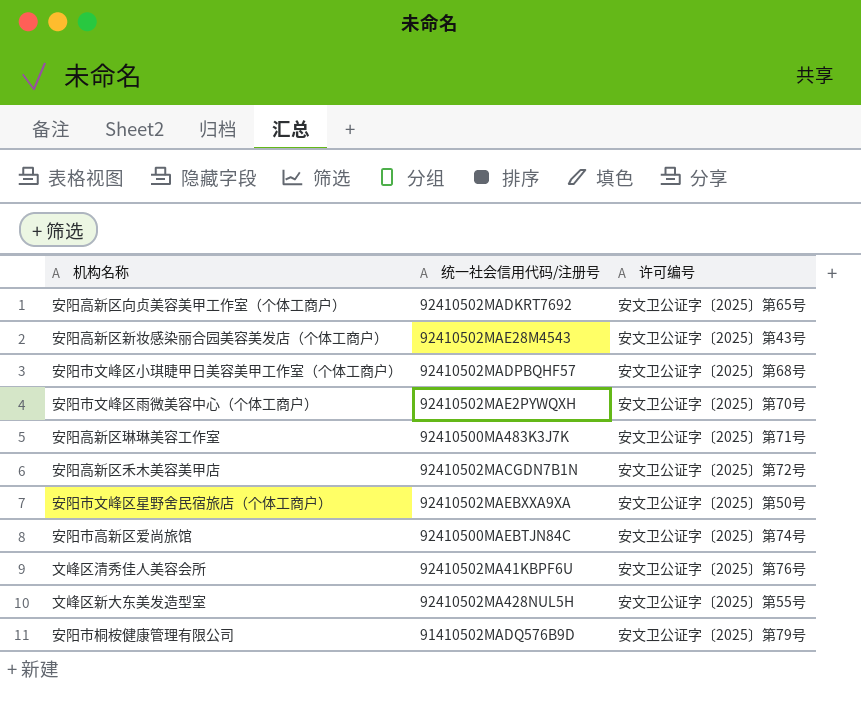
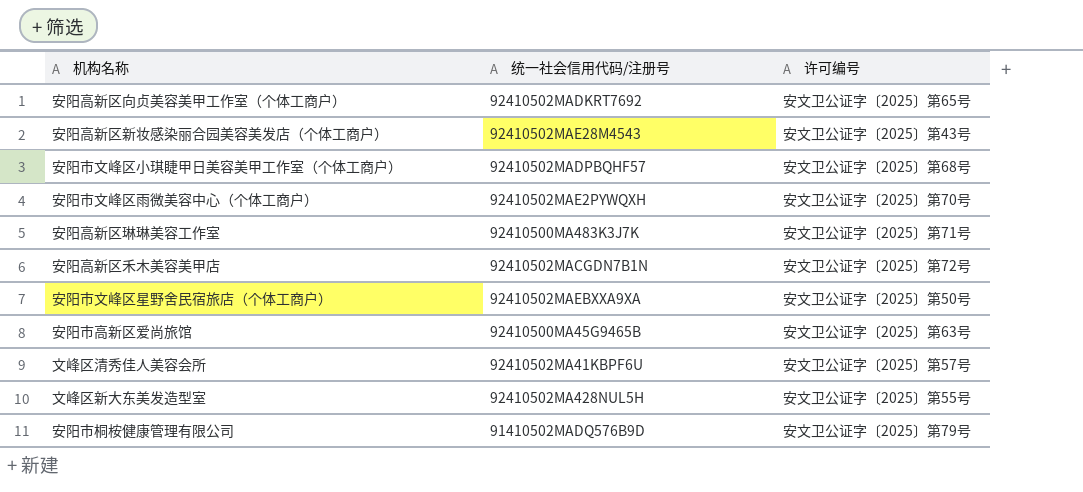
安阳市高新区爱尚旅馆 | 统一社会信用代码/注册号: 92410500MAEBTJN84C -> 92410500MA45G9465B
安阳市高新区爱尚旅馆 | 许可编号: 安文卫公证字〔2025〕第74号 -> 安文卫公证字〔2025〕第63号
文峰区清秀佳人美容会所 | 许可编号: 安文卫公证字〔2025〕第76号 -> 安文卫公证字〔2025〕第57号

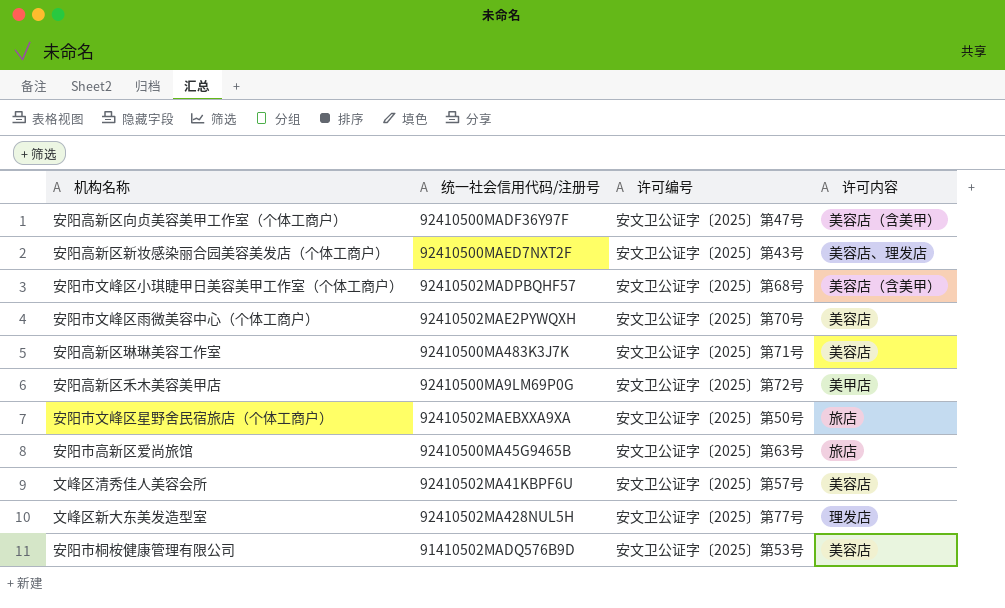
column 许可内容 | position: none -> 4
安阳高新区向贞美容美甲工作室（个体工商户） | 统一社会信用代码/注册号: 92410502MADKRT7692 -> 92410500MADF36Y97F
安阳高新区向贞美容美甲工作室（个体工商户） | 许可编号: 安文卫公证字〔2025〕第65号 -> 安文卫公证字〔2025〕第47号
安阳高新区新妆感染丽合园美容美发店（个体工商户） | 统一社会信用代码/注册号: 92410502MAE28M4543 -> 92410500MAED7NXT2F
安阳高新区禾木美容美甲店 | 统一社会信用代码/注册号: 92410502MACGDN7B1N -> 92410500MA9LM69P0G
文峰区新大东美发造型室 | 许可编号: 安文卫公证字〔2025〕第55号 -> 安文卫公证字〔2025〕第77号
安阳市桐桉健康管理有限公司 | 许可编号: 安文卫公证字〔2025〕第79号 -> 安文卫公证字〔2025〕第53号

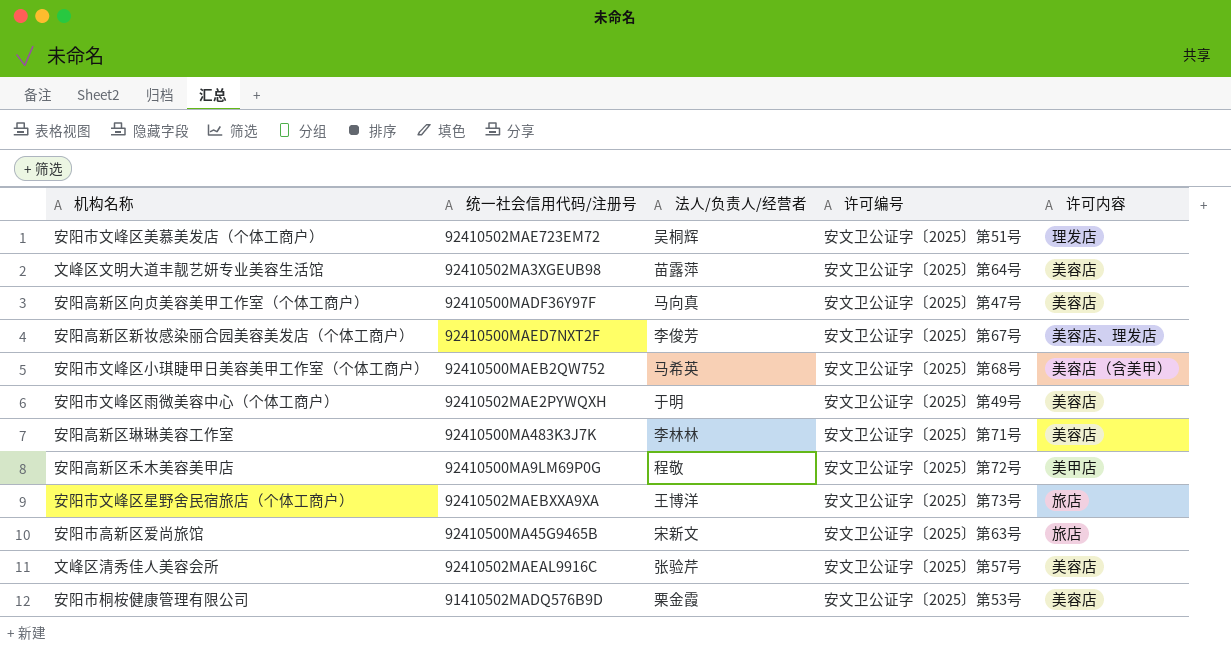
column 法人/负责人/经营者 | position: none -> 3
row 文峰区新大东美发造型室: 92410502MA428NUL5H | 安文卫公证字〔2025〕第77号 | 理发店 -> none
row 安阳市文峰区美慕美发店（个体工商户）: none -> 92410502MAE723EM72 | 吴桐辉 | 安文卫公证字〔2025〕第51号 | 理发店
row 文峰区文明大道丰靓艺妍专业美容生活馆: none -> 92410502MA3XGEUB98 | 苗露萍 | 安文卫公证字〔2025〕第64号 | 美容店
安阳高新区向贞美容美甲工作室（个体工商户） | 许可内容: 美容店（含美甲） -> 美容店
安阳高新区新妆感染丽合园美容美发店（个体工商户） | 许可编号: 安文卫公证字〔2025〕第43号 -> 安文卫公证字〔2025〕第67号
安阳市文峰区小琪睫甲日美容美甲工作室（个体工商户） | 统一社会信用代码/注册号: 92410502MADPBQHF57 -> 92410500MAEB2QW752
安阳市文峰区雨微美容中心（个体工商户） | 许可编号: 安文卫公证字〔2025〕第70号 -> 安文卫公证字〔2025〕第49号
安阳市文峰区星野舍民宿旅店（个体工商户） | 许可编号: 安文卫公证字〔2025〕第50号 -> 安文卫公证字〔2025〕第73号
文峰区清秀佳人美容会所 | 统一社会信用代码/注册号: 92410502MA41KBPF6U -> 92410502MAEAL9916C

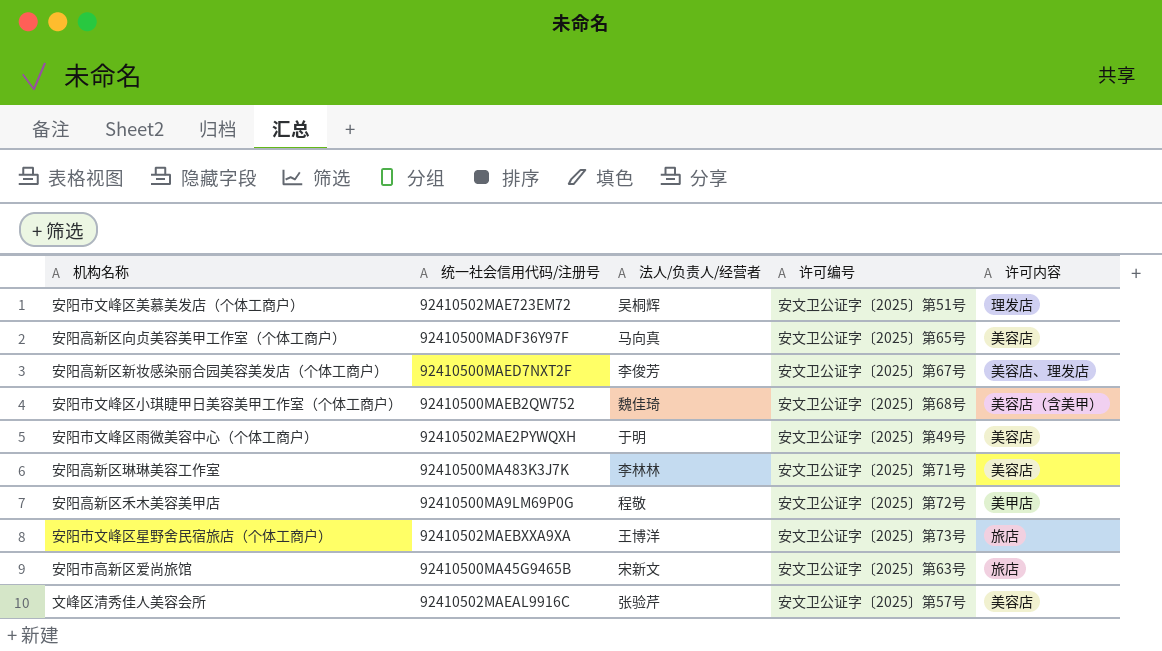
row 文峰区文明大道丰靓艺妍专业美容生活馆: 92410502MA3XGEUB98 | 苗露萍 | 安文卫公证字〔2025〕第64号 | 美容店 -> none
row 安阳市桐桉健康管理有限公司: 91410502MADQ576B9D | 栗金霞 | 安文卫公证字〔2025〕第53号 | 美容店 -> none
安阳高新区向贞美容美甲工作室（个体工商户） | 许可编号: 安文卫公证字〔2025〕第47号 -> 安文卫公证字〔2025〕第65号
安阳市文峰区小琪睫甲日美容美甲工作室（个体工商户） | 法人/负责人/经营者: 马希英 -> 魏佳琦

